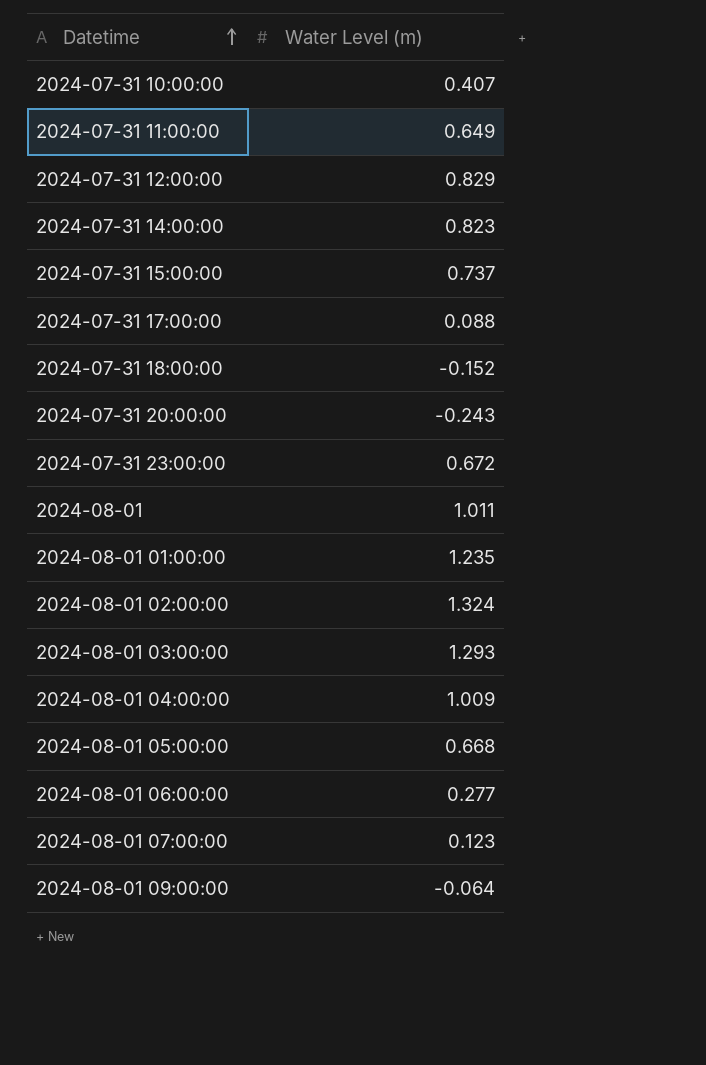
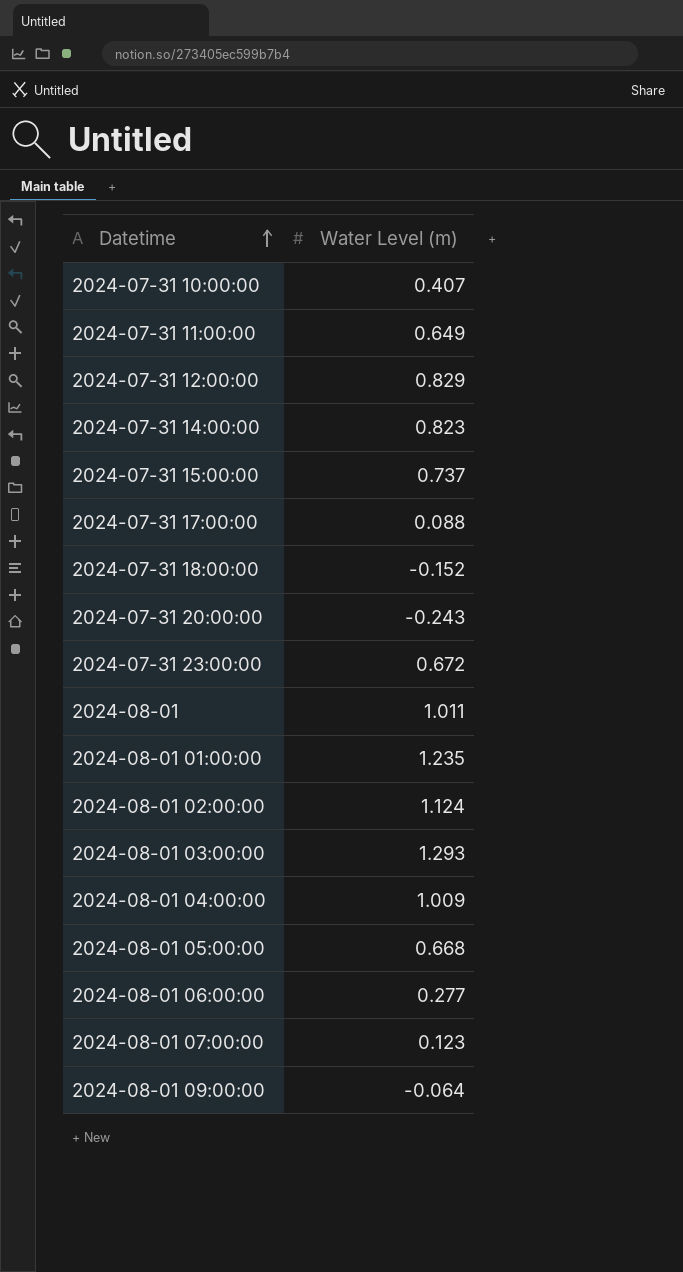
2024-08-01 02:00:00 | Water Level (m): 1.324 -> 1.124

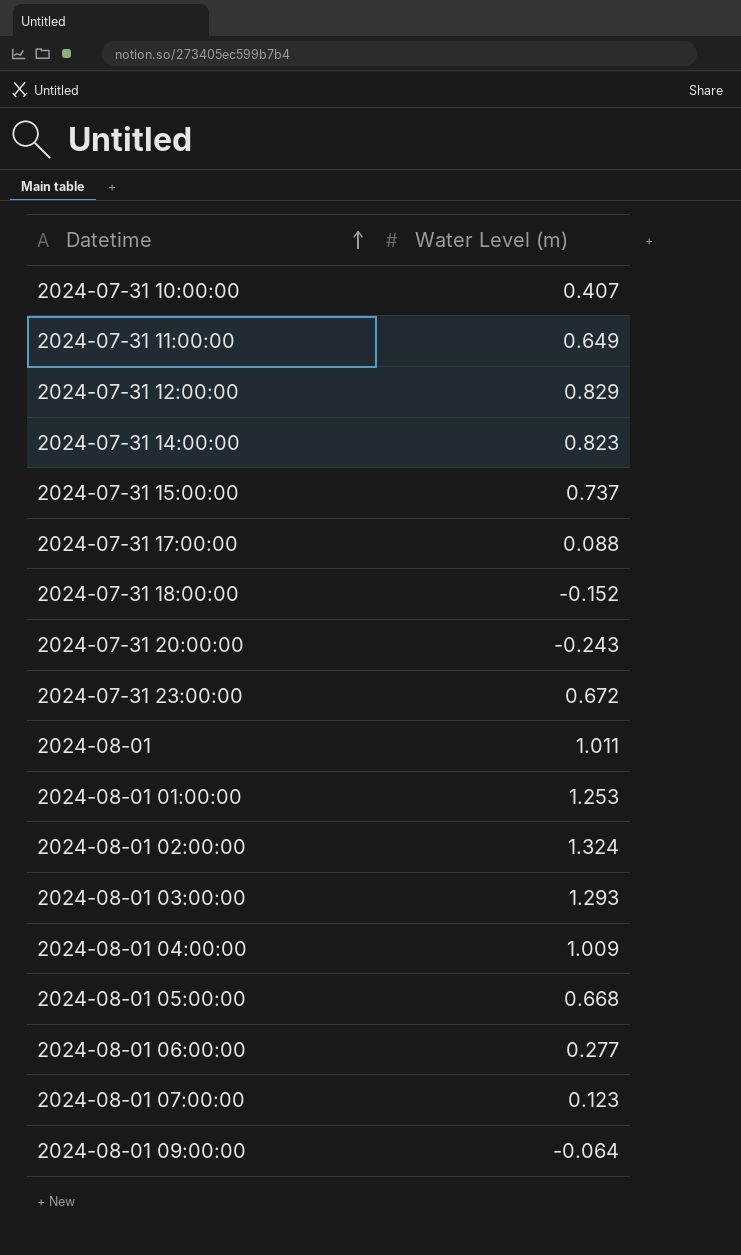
2024-08-01 01:00:00 | Water Level (m): 1.235 -> 1.253
2024-08-01 02:00:00 | Water Level (m): 1.124 -> 1.324

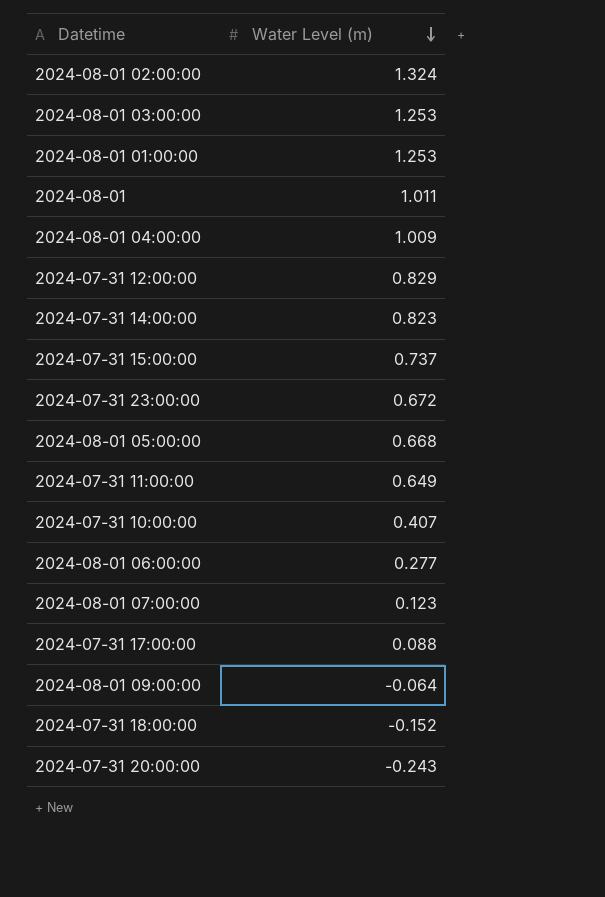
row order: Datetime ascending -> Water Level (m) descending
2024-08-01 03:00:00 | Water Level (m): 1.293 -> 1.253

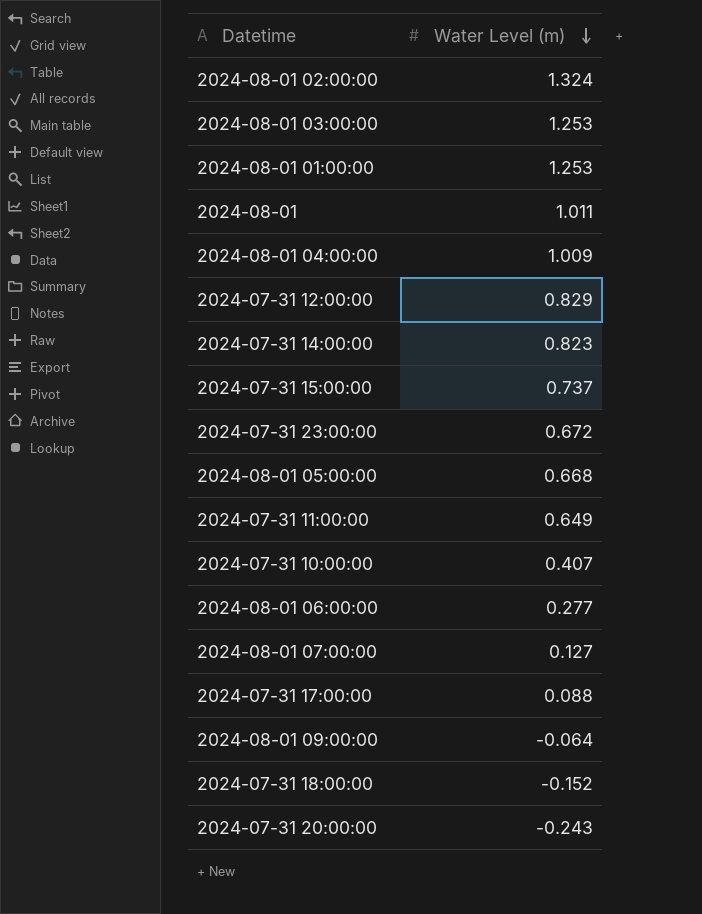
2024-08-01 07:00:00 | Water Level (m): 0.123 -> 0.127

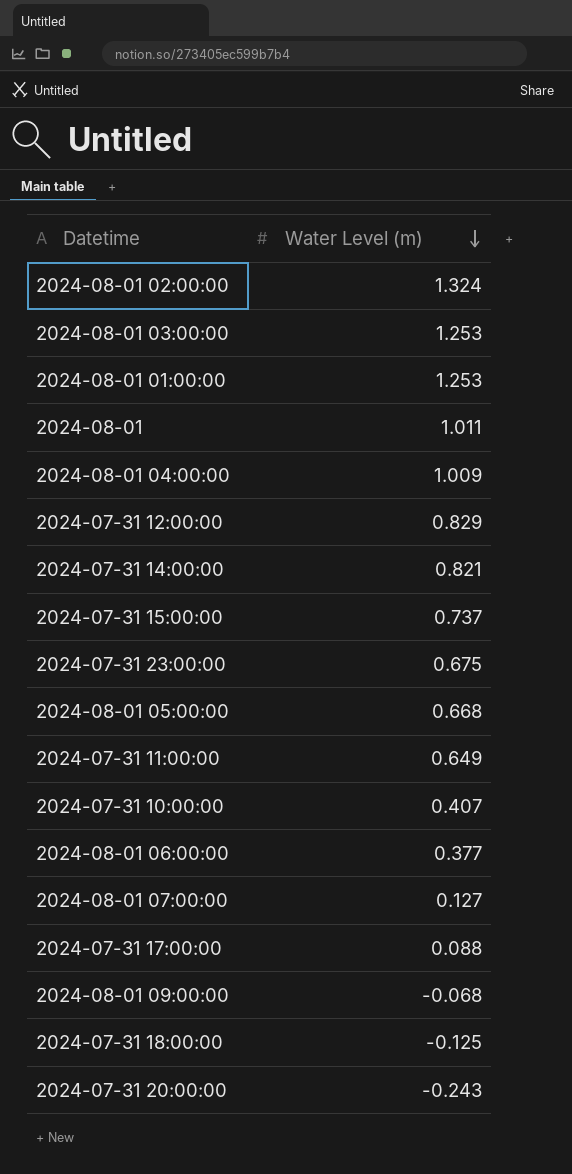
2024-07-31 14:00:00 | Water Level (m): 0.823 -> 0.821
2024-07-31 23:00:00 | Water Level (m): 0.672 -> 0.675
2024-08-01 06:00:00 | Water Level (m): 0.277 -> 0.377
2024-08-01 09:00:00 | Water Level (m): -0.064 -> -0.068
2024-07-31 18:00:00 | Water Level (m): -0.152 -> -0.125

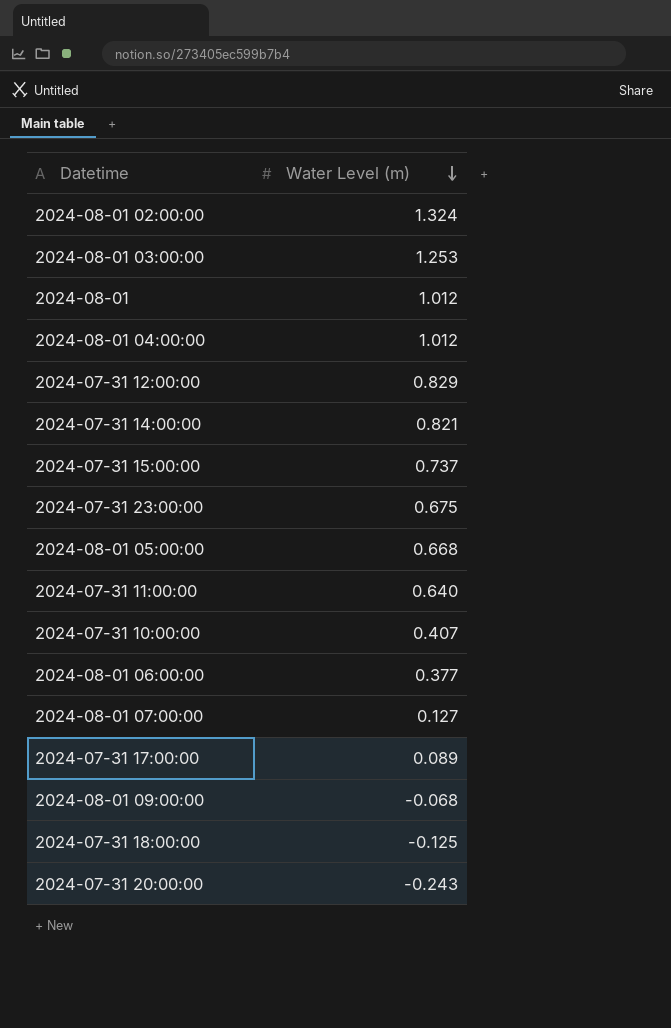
row 2024-08-01 01:00:00: 1.253 -> none
2024-08-01 | Water Level (m): 1.011 -> 1.012
2024-08-01 04:00:00 | Water Level (m): 1.009 -> 1.012
2024-07-31 11:00:00 | Water Level (m): 0.649 -> 0.640
2024-07-31 17:00:00 | Water Level (m): 0.088 -> 0.089

